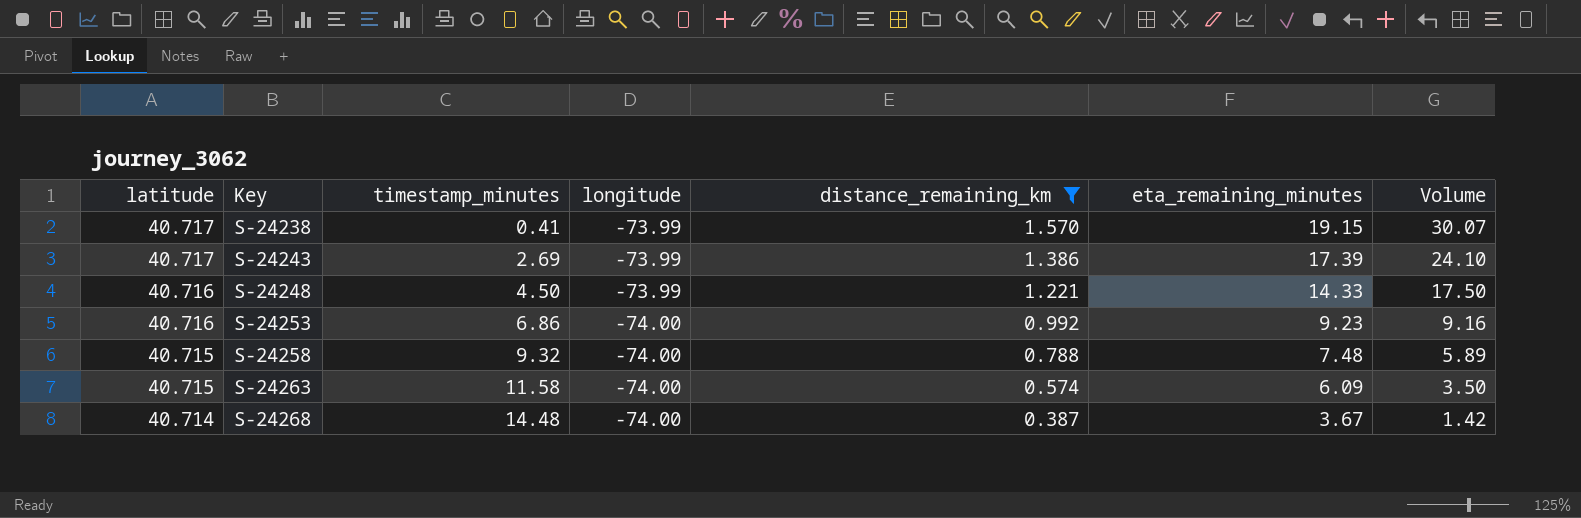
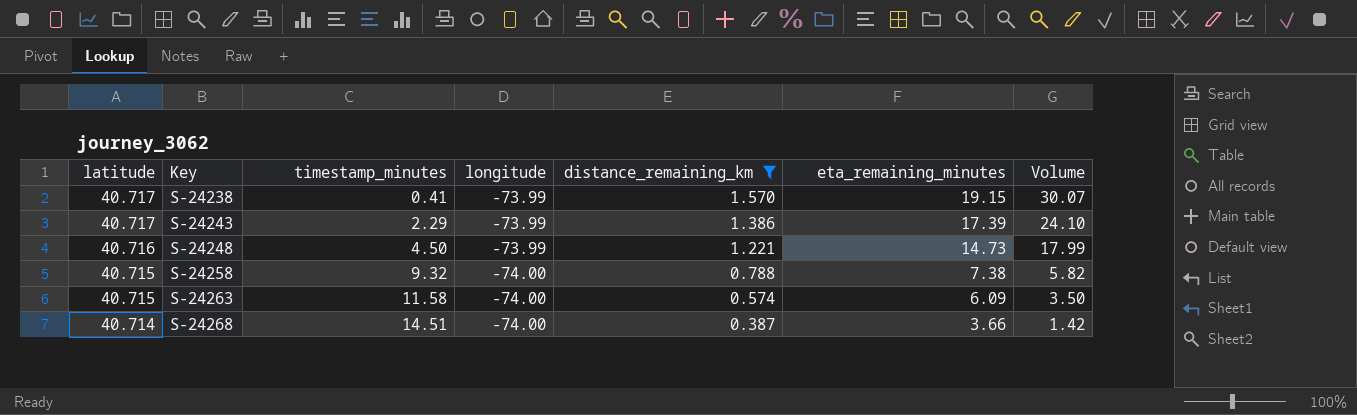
row S-24253: 40.716 | 6.86 | -74.00 | 0.992 | 9.23 | 9.16 -> none
S-24243 | timestamp_minutes: 2.69 -> 2.29
S-24248 | eta_remaining_minutes: 14.33 -> 14.73
S-24248 | Volume: 17.50 -> 17.99
S-24258 | eta_remaining_minutes: 7.48 -> 7.38
S-24258 | Volume: 5.89 -> 5.82
S-24268 | timestamp_minutes: 14.48 -> 14.51
S-24268 | eta_remaining_minutes: 3.67 -> 3.66

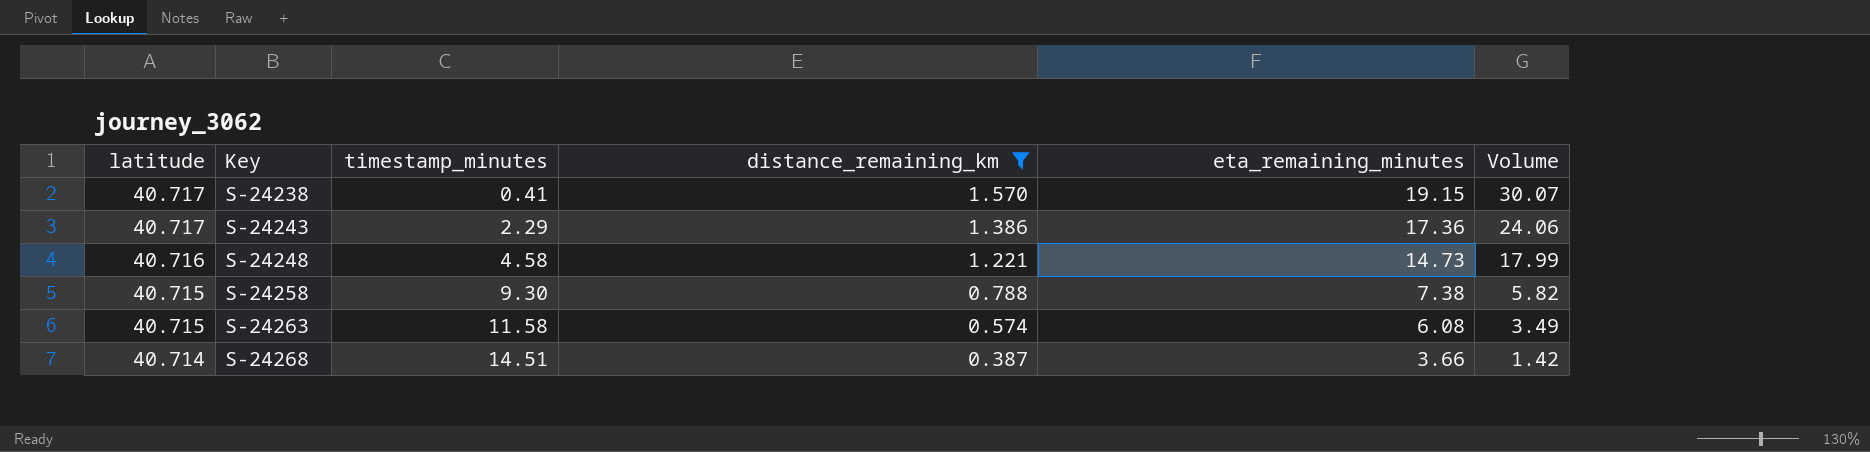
column longitude | position: 4 -> none
S-24243 | eta_remaining_minutes: 17.39 -> 17.36
S-24243 | Volume: 24.10 -> 24.06
S-24248 | timestamp_minutes: 4.50 -> 4.58
S-24258 | timestamp_minutes: 9.32 -> 9.30
S-24263 | eta_remaining_minutes: 6.09 -> 6.08
S-24263 | Volume: 3.50 -> 3.49

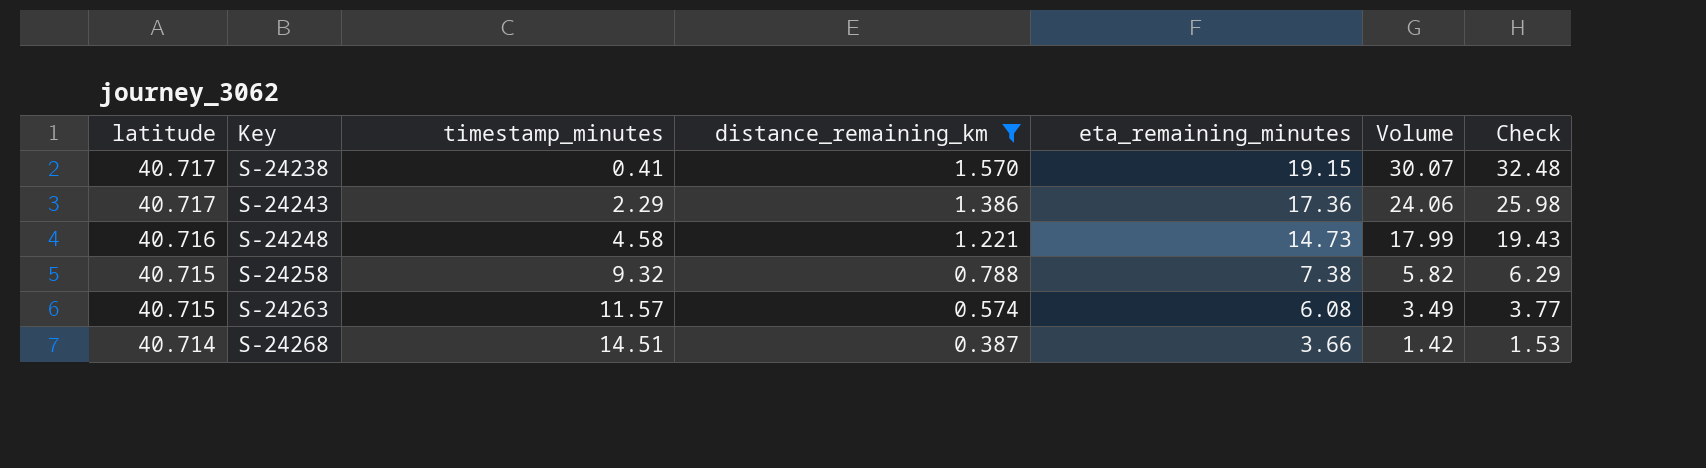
column Check | formula: none -> [Volume] * 1.08
S-24258 | timestamp_minutes: 9.30 -> 9.32
S-24263 | timestamp_minutes: 11.58 -> 11.57

